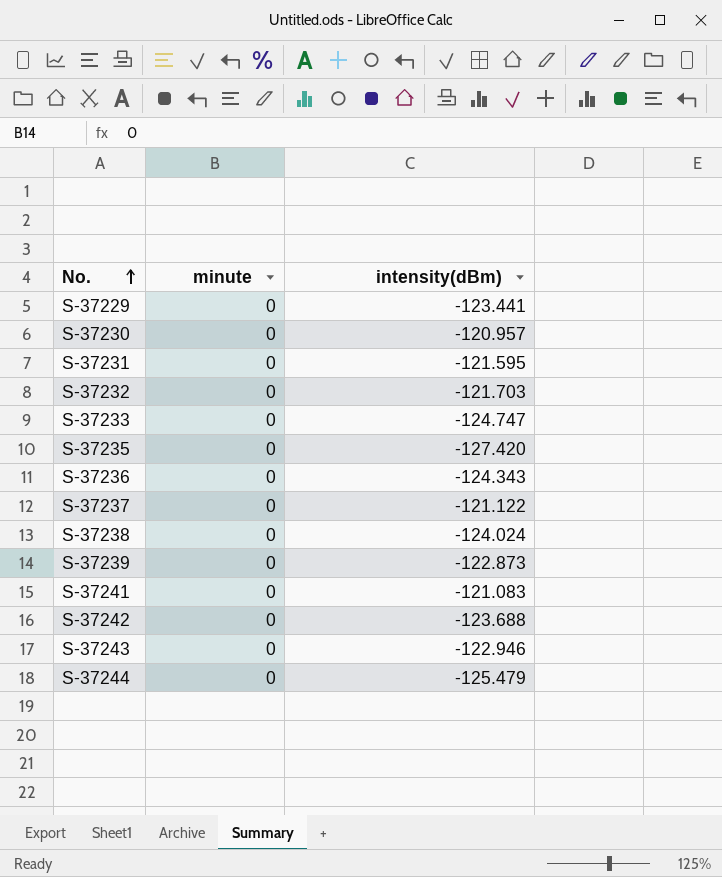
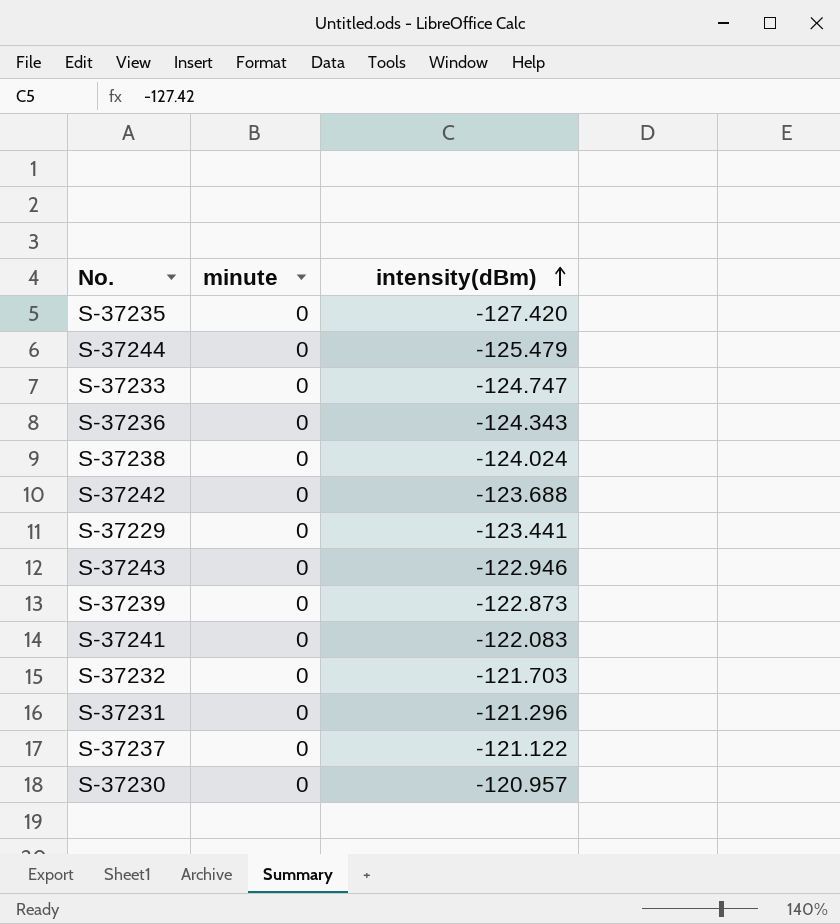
row order: No. ascending -> intensity(dBm) ascending
S-37241 | intensity(dBm): -121.083 -> -122.083
S-37231 | intensity(dBm): -121.595 -> -121.296

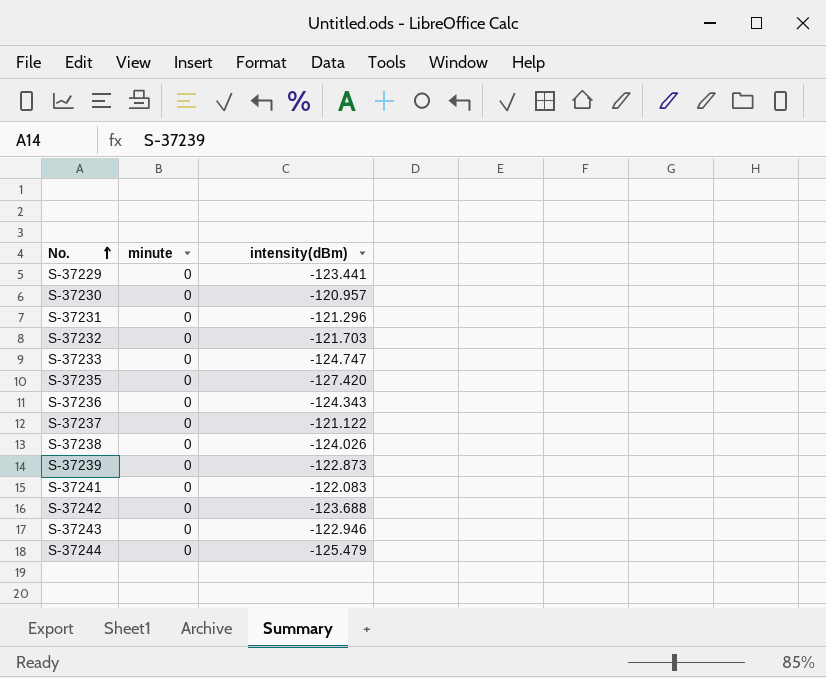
row order: intensity(dBm) ascending -> No. ascending
S-37238 | intensity(dBm): -124.024 -> -124.026

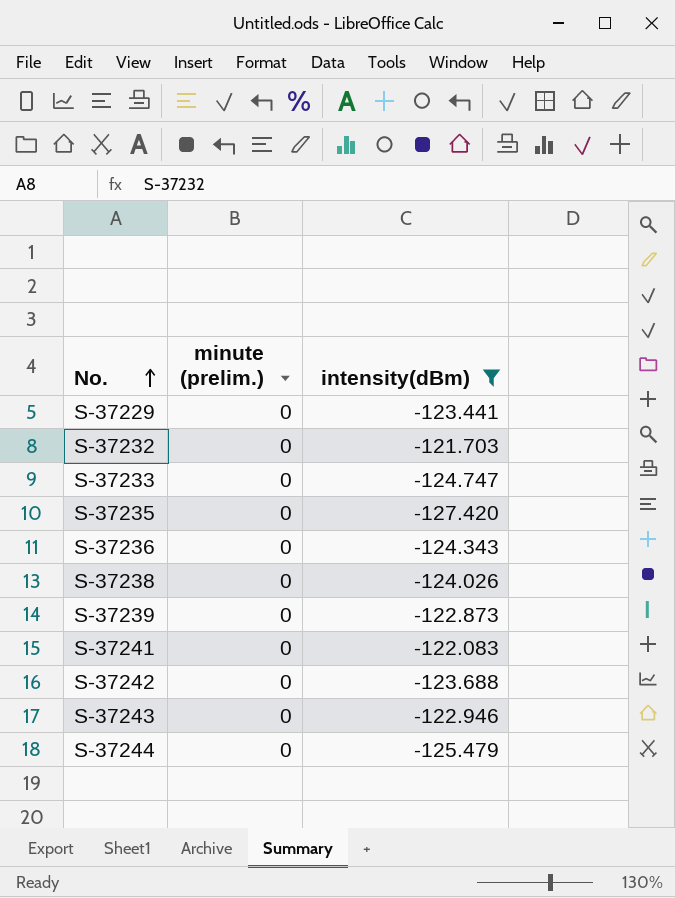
filter: none -> intensity(dBm) <= -121.703
column name: minute -> minute (prelim.)

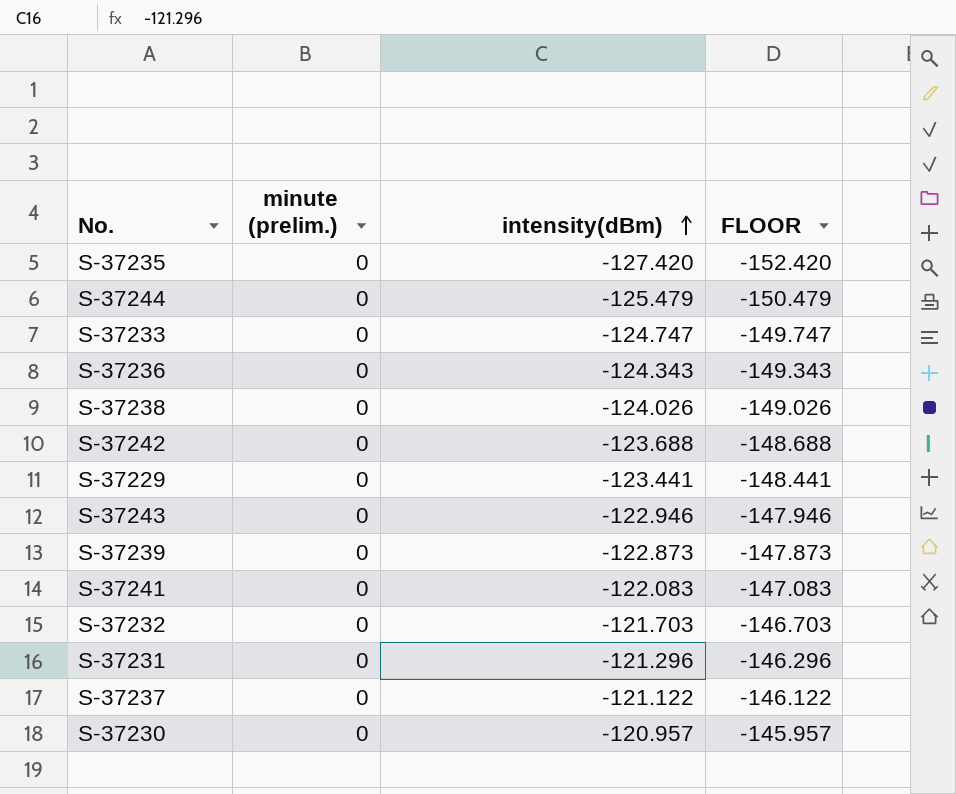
filter: intensity(dBm) <= -121.703 -> none
row order: No. ascending -> intensity(dBm) ascending
column FLOOR | formula: none -> [intensity(dBm)] - 25

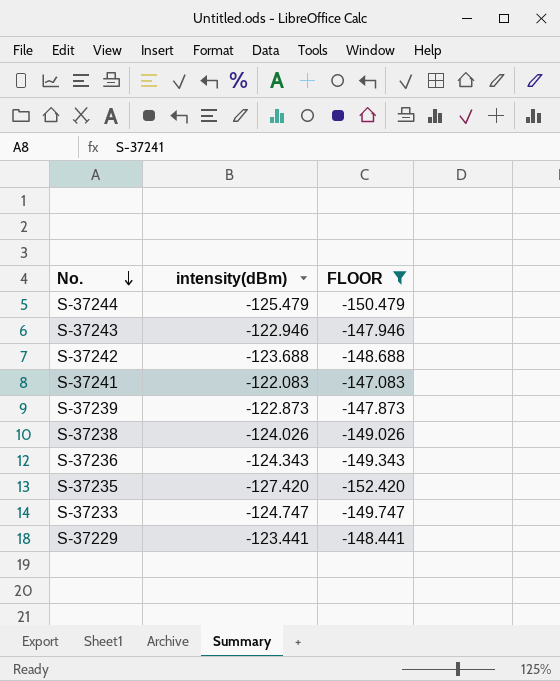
filter: none -> FLOOR <= -147.083
row order: intensity(dBm) ascending -> No. descending
column minute (prelim.) | position: 2 -> none

